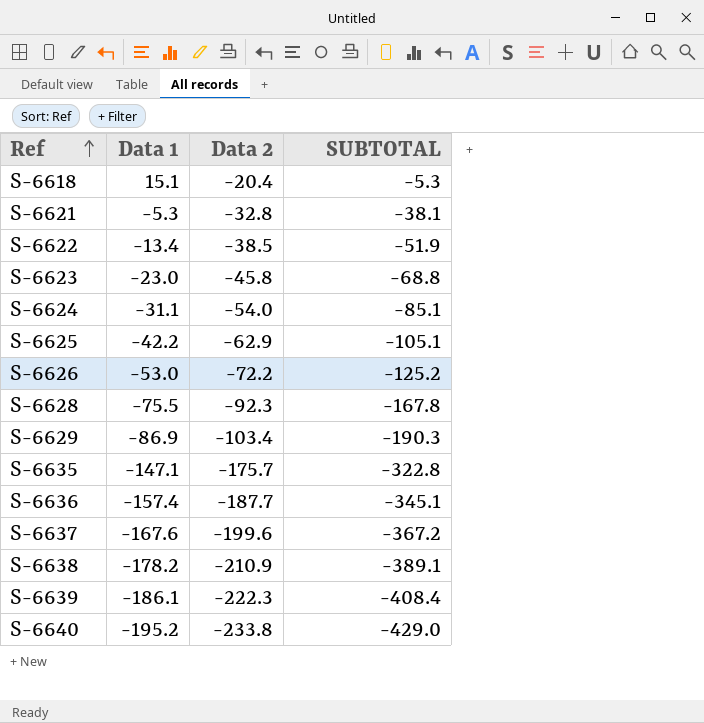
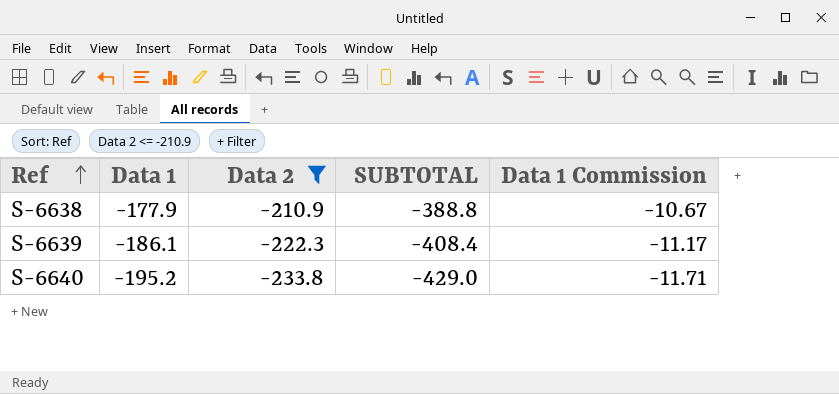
filter: none -> Data 2 <= -210.9
column Data 1 Commission | formula: none -> [Data 1] * 0.06
S-6638 | Data 1: -178.2 -> -177.9
S-6638 | SUBTOTAL: -389.1 -> -388.8

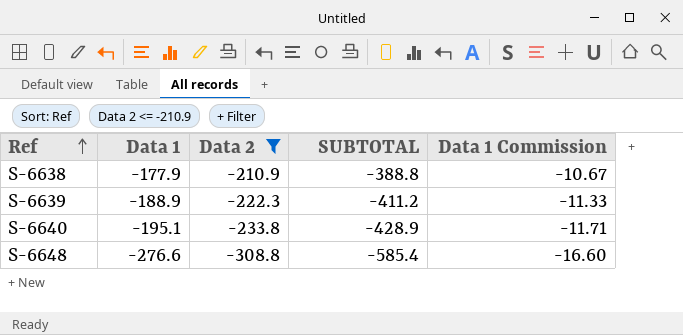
S-6639 | Data 1: -186.1 -> -188.9
S-6639 | SUBTOTAL: -408.4 -> -411.2
S-6639 | Data 1 Commission: -11.17 -> -11.33
S-6640 | Data 1: -195.2 -> -195.1
S-6640 | SUBTOTAL: -429.0 -> -428.9
row S-6648: none -> -276.6 | -308.8 | -585.4 | -16.60

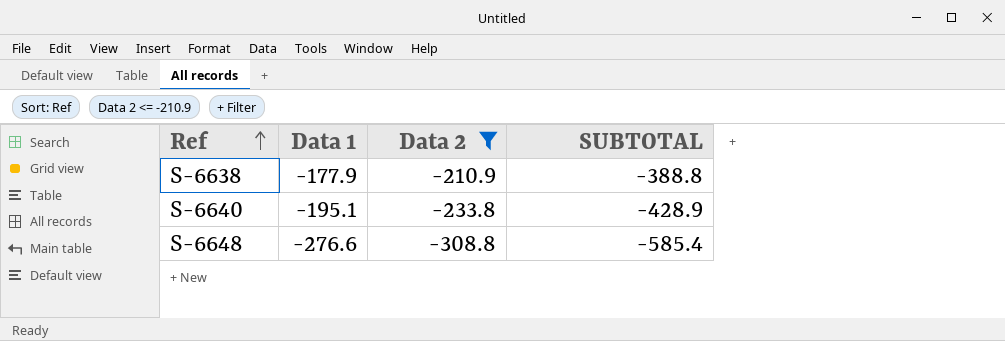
column Data 1 Commission | formula: [Data 1] * 0.06 -> none
row S-6639: -188.9 | -222.3 | -411.2 | -11.33 -> none

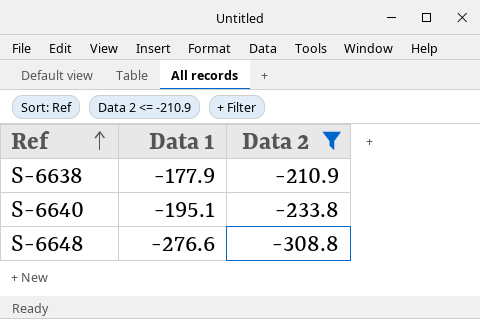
column SUBTOTAL | formula: [Data 1] + [Data 2] -> none

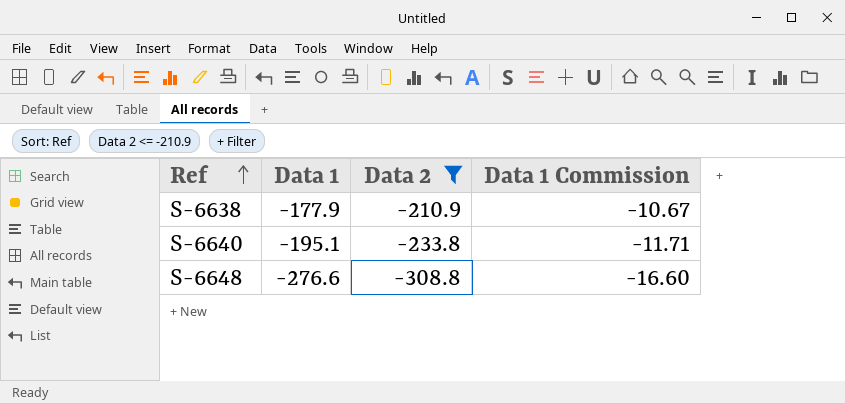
column Data 1 Commission | formula: none -> [Data 1] * 0.06

